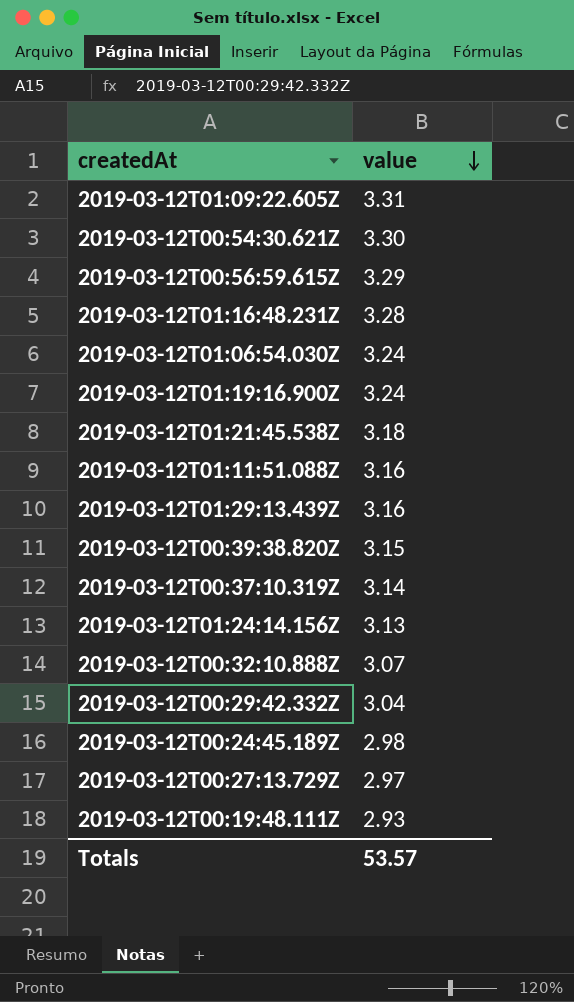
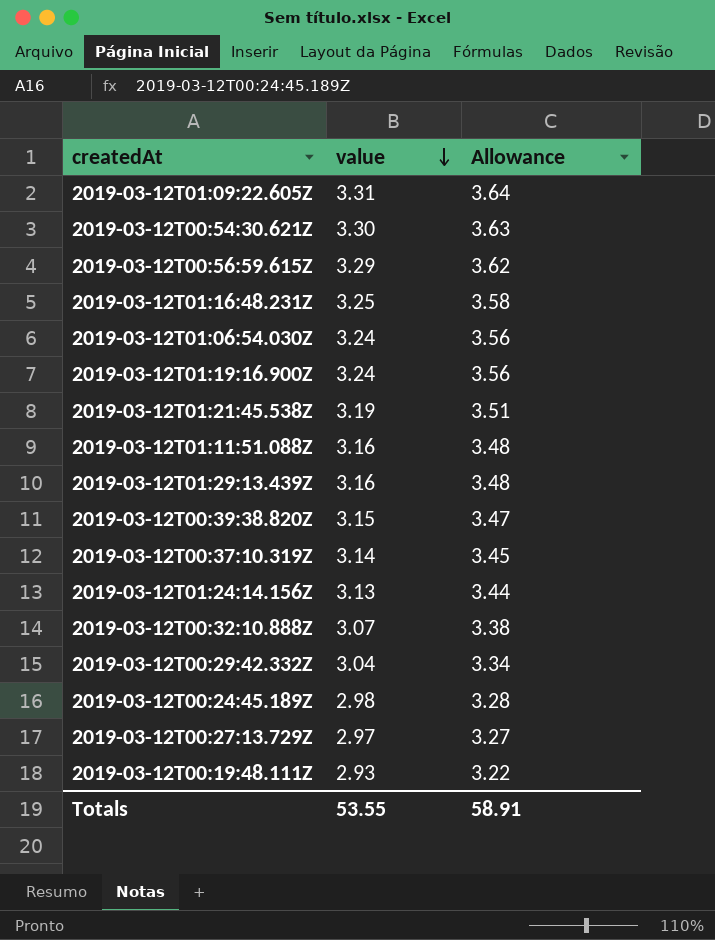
column Allowance | formula: none -> [value] * 1.1
2019-03-12T01:16:48.231Z | value: 3.28 -> 3.25
2019-03-12T01:21:45.538Z | value: 3.18 -> 3.19
Totals | value: 53.57 -> 53.55

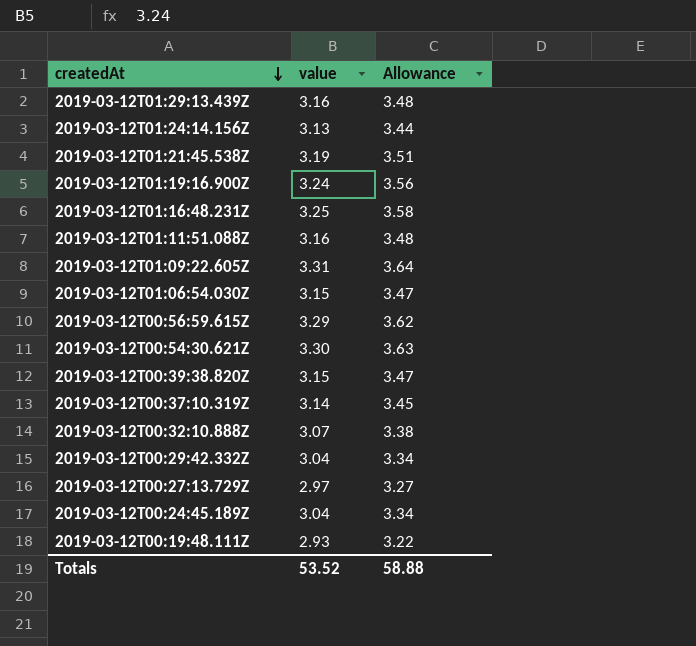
row order: value descending -> createdAt descending
2019-03-12T01:06:54.030Z | value: 3.24 -> 3.15
2019-03-12T01:06:54.030Z | Allowance: 3.56 -> 3.47
2019-03-12T00:24:45.189Z | value: 2.98 -> 3.04
2019-03-12T00:24:45.189Z | Allowance: 3.28 -> 3.34
Totals | value: 53.55 -> 53.52
Totals | Allowance: 58.91 -> 58.88

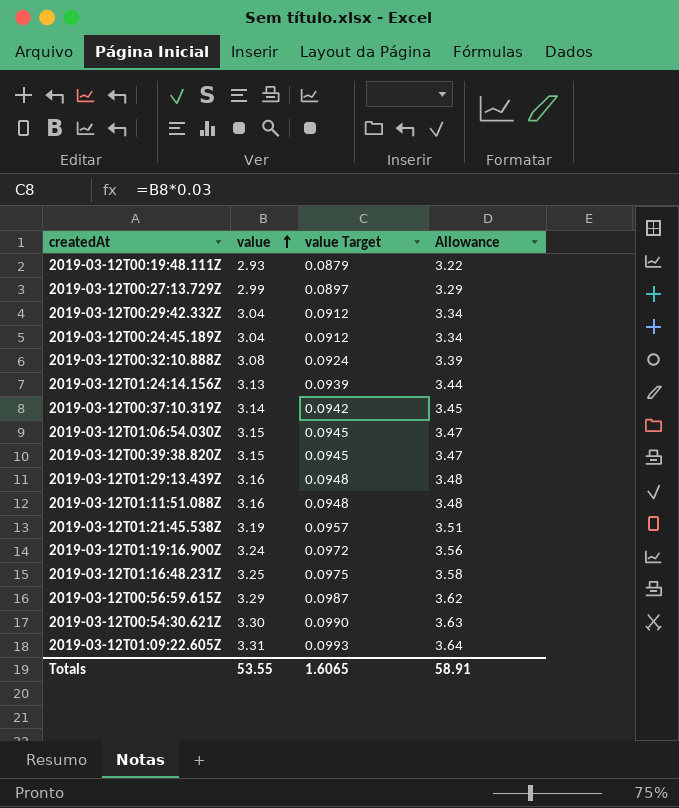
row order: createdAt descending -> value ascending
column value Target | formula: none -> [value] * 0.03
2019-03-12T00:27:13.729Z | value: 2.97 -> 2.99
2019-03-12T00:27:13.729Z | Allowance: 3.27 -> 3.29
2019-03-12T00:32:10.888Z | value: 3.07 -> 3.08
2019-03-12T00:32:10.888Z | Allowance: 3.38 -> 3.39
Totals | value: 53.52 -> 53.55
Totals | Allowance: 58.88 -> 58.91

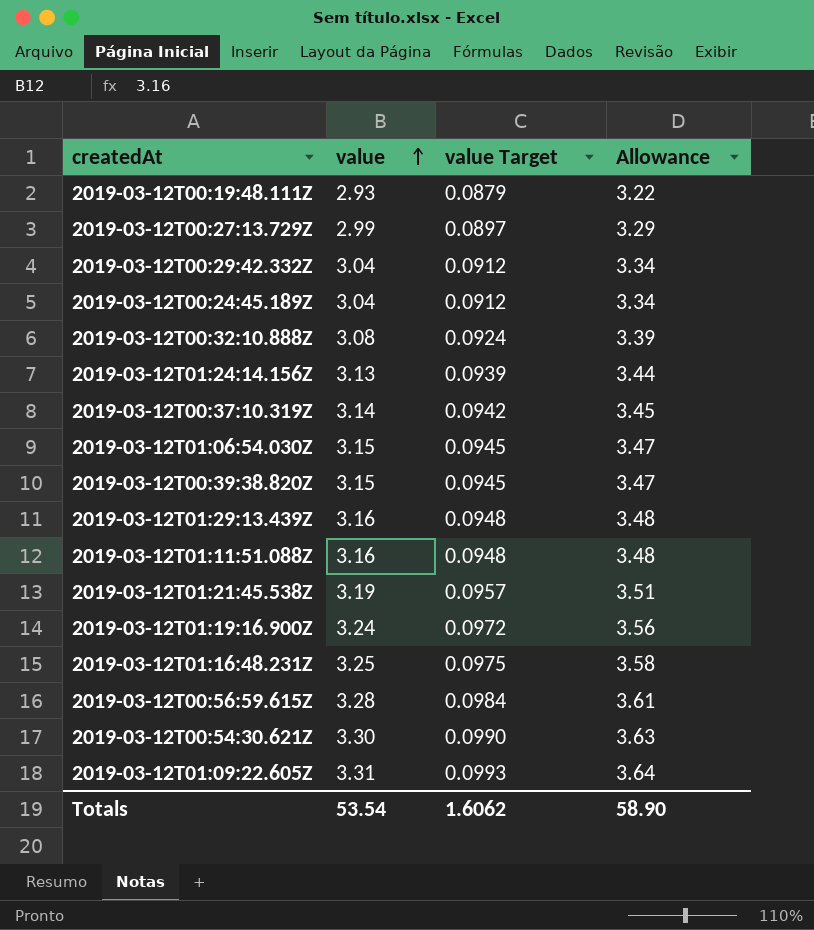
2019-03-12T00:56:59.615Z | value: 3.29 -> 3.28
2019-03-12T00:56:59.615Z | value Target: 0.0987 -> 0.0984
2019-03-12T00:56:59.615Z | Allowance: 3.62 -> 3.61
Totals | value: 53.55 -> 53.54
Totals | value Target: 1.6065 -> 1.6062
Totals | Allowance: 58.91 -> 58.90

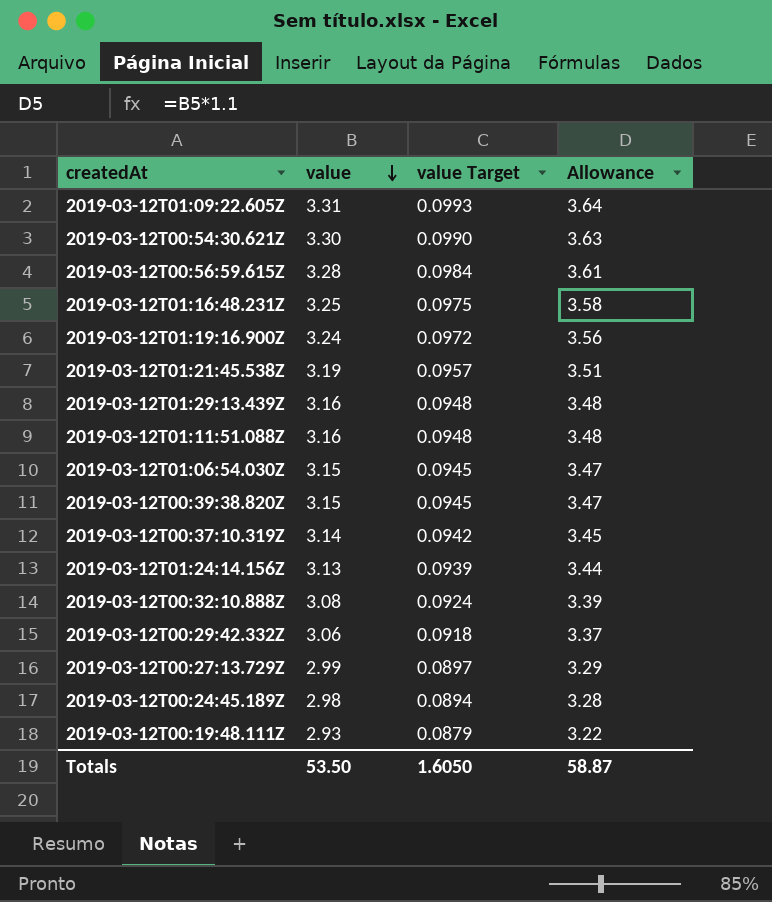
row order: value ascending -> value descending
2019-03-12T00:29:42.332Z | value: 3.04 -> 3.06
2019-03-12T00:29:42.332Z | value Target: 0.0912 -> 0.0918
2019-03-12T00:29:42.332Z | Allowance: 3.34 -> 3.37
2019-03-12T00:24:45.189Z | value: 3.04 -> 2.98
2019-03-12T00:24:45.189Z | value Target: 0.0912 -> 0.0894
2019-03-12T00:24:45.189Z | Allowance: 3.34 -> 3.28
Totals | value: 53.54 -> 53.50
Totals | value Target: 1.6062 -> 1.6050
Totals | Allowance: 58.90 -> 58.87

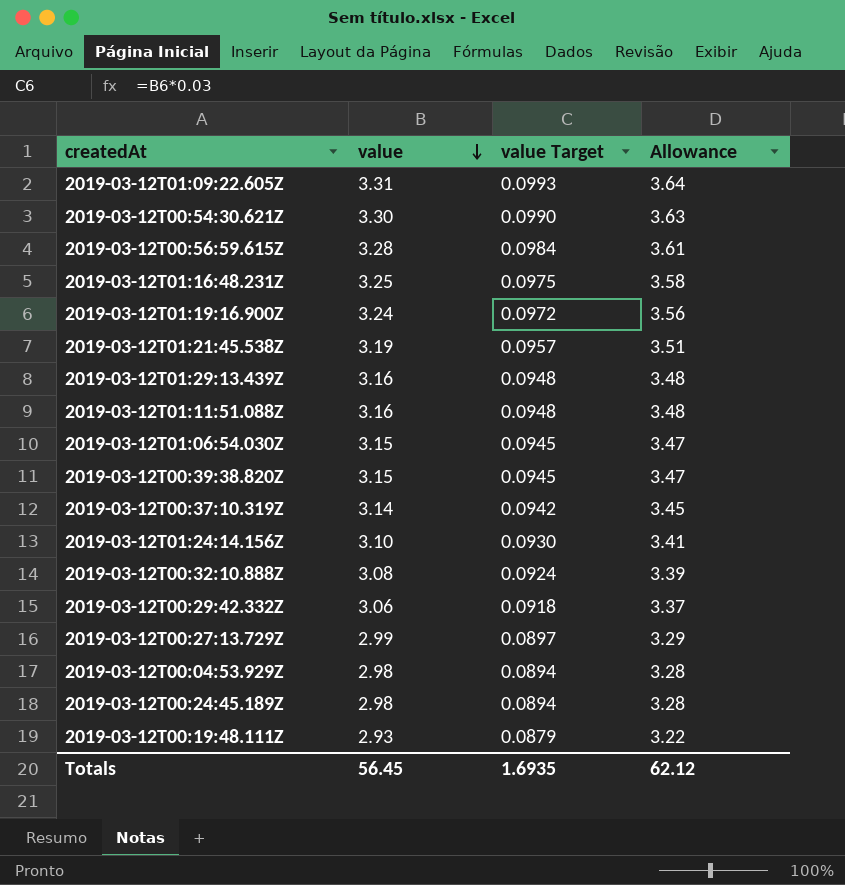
2019-03-12T01:24:14.156Z | value: 3.13 -> 3.10
2019-03-12T01:24:14.156Z | value Target: 0.0939 -> 0.0930
2019-03-12T01:24:14.156Z | Allowance: 3.44 -> 3.41
row 2019-03-12T00:04:53.929Z: none -> 2.98 | 0.0894 | 3.28
Totals | value: 53.50 -> 56.45
Totals | value Target: 1.6050 -> 1.6935
Totals | Allowance: 58.87 -> 62.12

